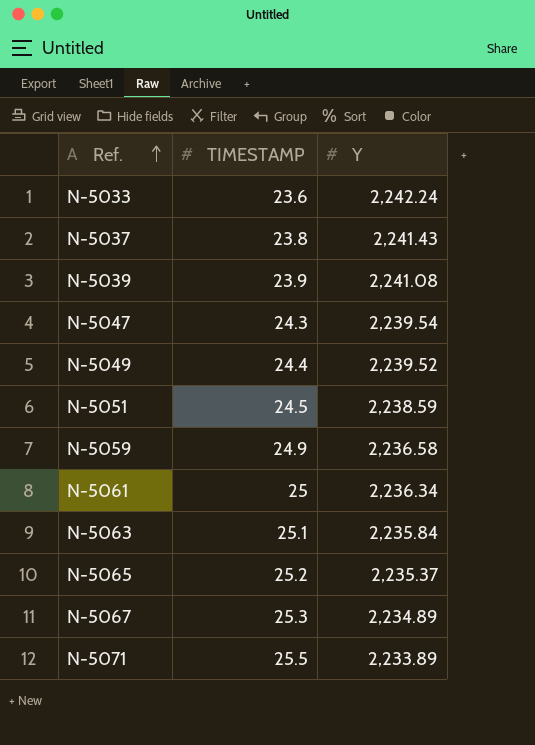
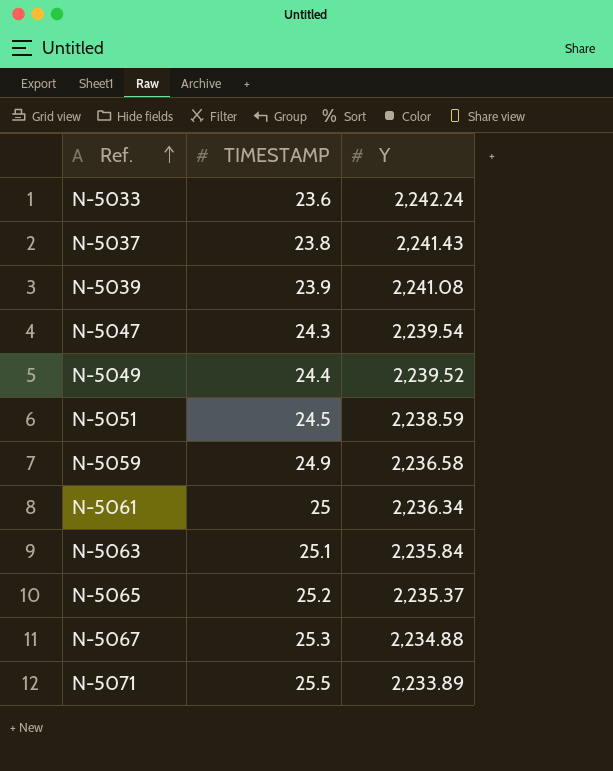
N-5067 | Y: 2,234.89 -> 2,234.88

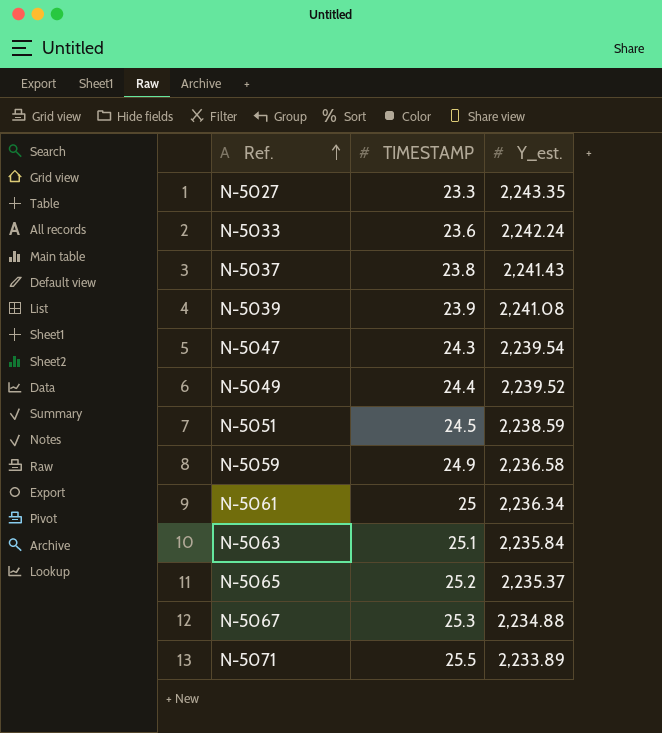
column name: Y -> Y_est.
row N-5027: none -> 23.3 | 2,243.35

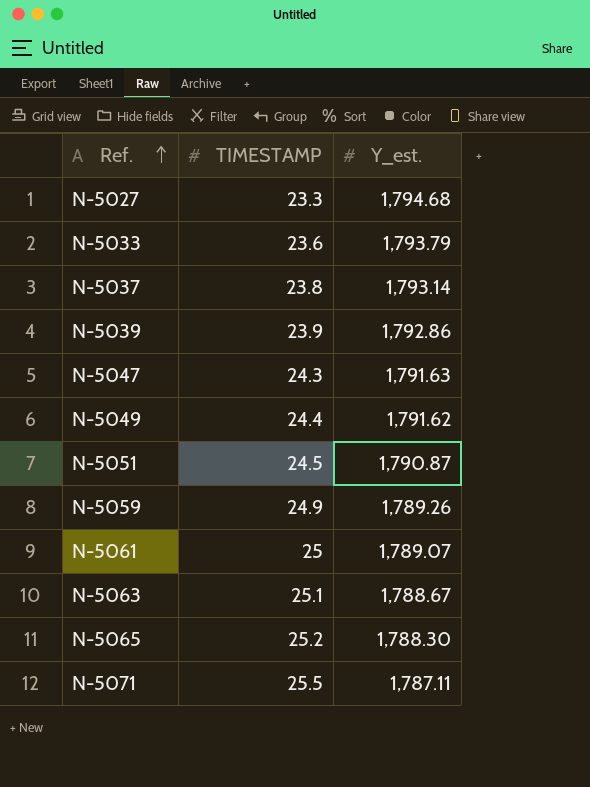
row N-5067: 25.3 | 2,234.88 -> none
N-5027 | Y_est.: 2,243.35 -> 1,794.68
N-5033 | Y_est.: 2,242.24 -> 1,793.79
N-5037 | Y_est.: 2,241.43 -> 1,793.14
N-5039 | Y_est.: 2,241.08 -> 1,792.86
N-5047 | Y_est.: 2,239.54 -> 1,791.63
N-5049 | Y_est.: 2,239.52 -> 1,791.62
N-5051 | Y_est.: 2,238.59 -> 1,790.87
N-5059 | Y_est.: 2,236.58 -> 1,789.26
N-5061 | Y_est.: 2,236.34 -> 1,789.07
N-5063 | Y_est.: 2,235.84 -> 1,788.67
N-5065 | Y_est.: 2,235.37 -> 1,788.30
N-5071 | Y_est.: 2,233.89 -> 1,787.11

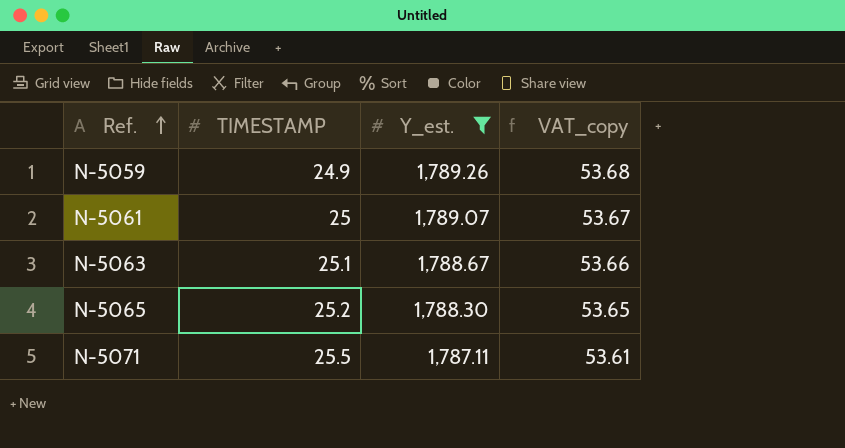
filter: none -> Y_est. <= 1,789.26
column VAT_copy | formula: none -> [Y_est.] * 0.03

